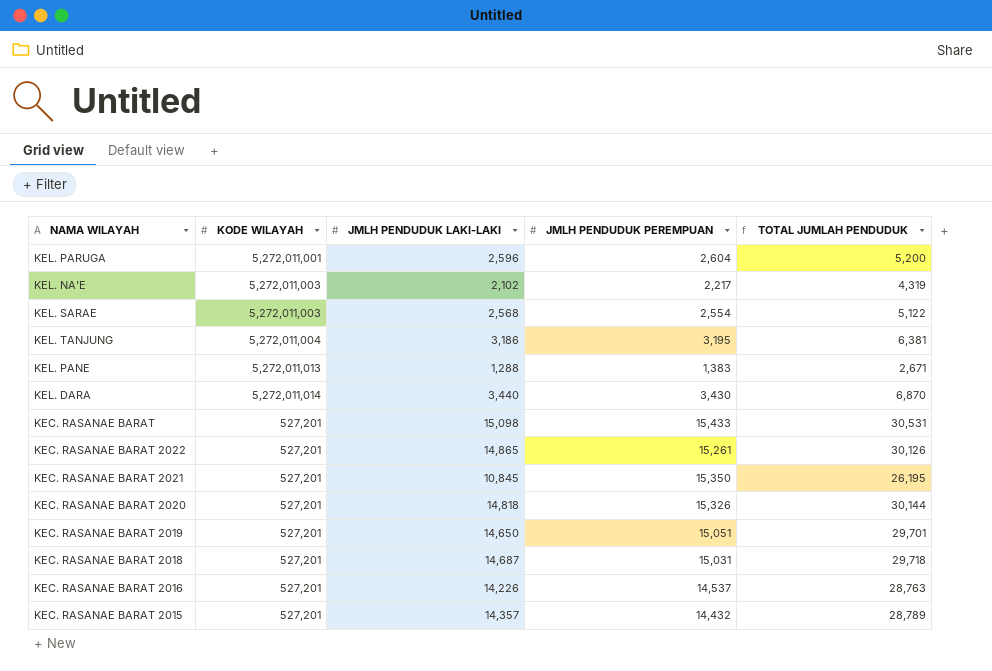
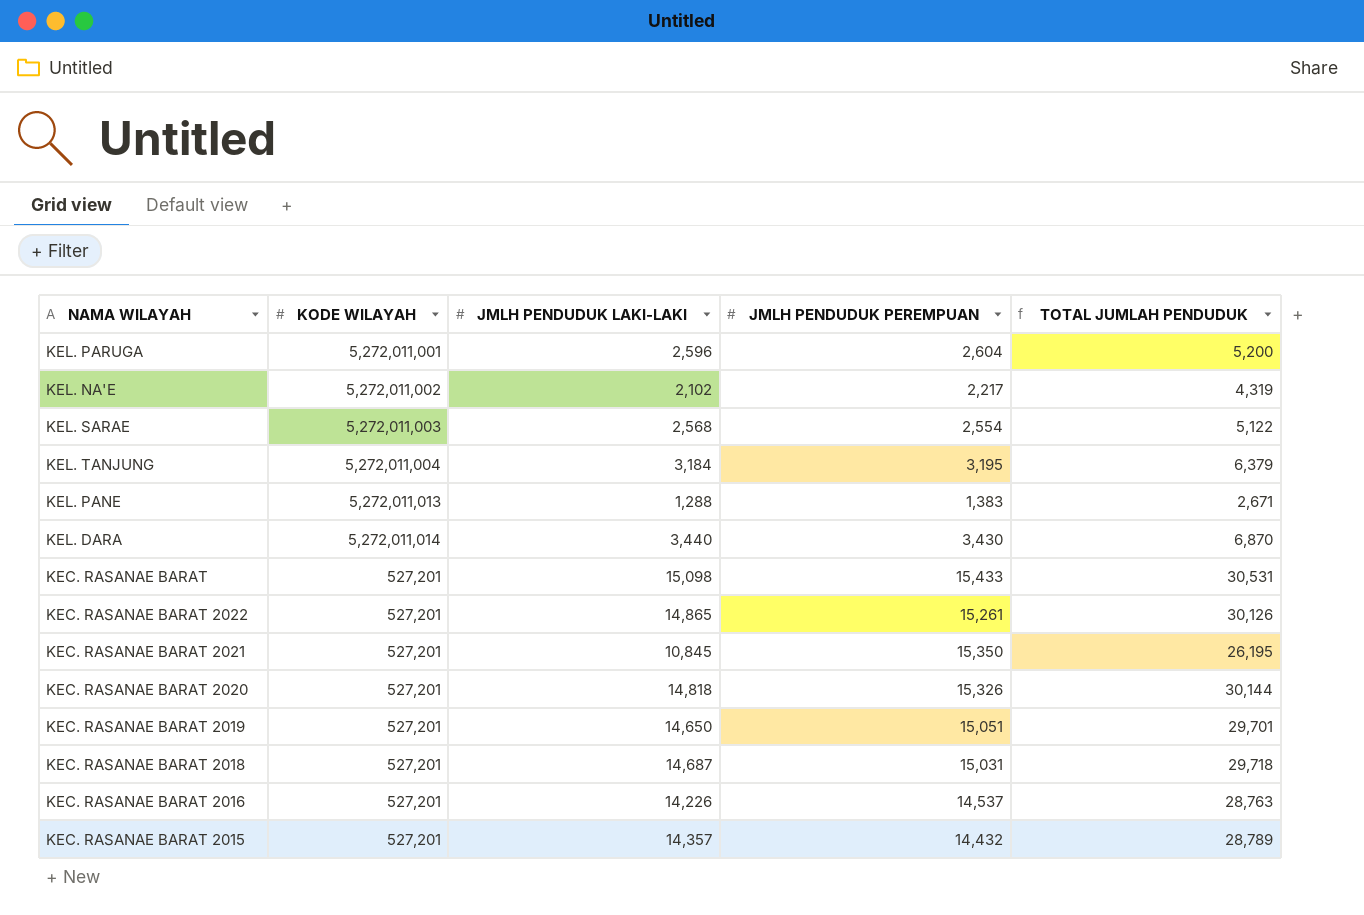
KEL. NA'E | KODE WILAYAH: 5,272,011,003 -> 5,272,011,002
KEL. TANJUNG | JMLH PENDUDUK LAKI-LAKI: 3,186 -> 3,184
KEL. TANJUNG | TOTAL JUMLAH PENDUDUK: 6,381 -> 6,379

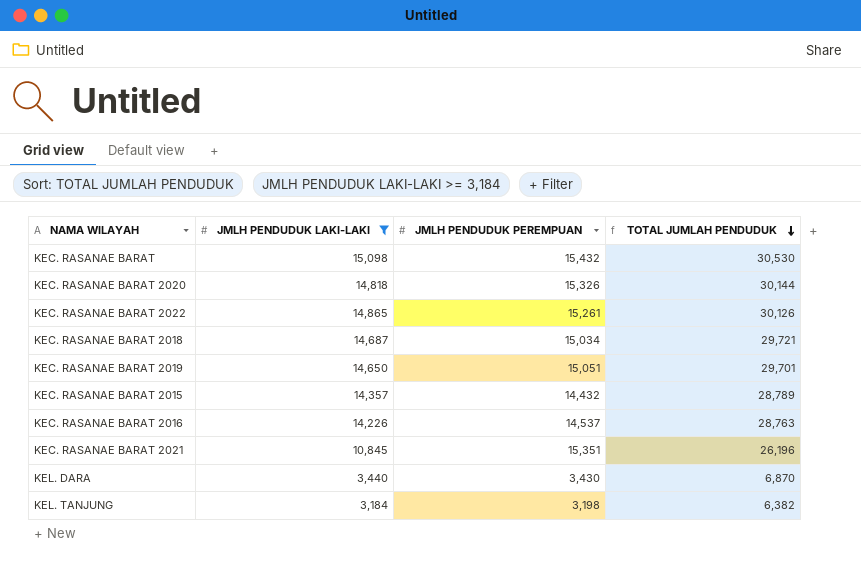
filter: none -> JMLH PENDUDUK LAKI-LAKI >= 3,184
row order: none -> TOTAL JUMLAH PENDUDUK descending
column KODE WILAYAH | position: 2 -> none
KEC. RASANAE BARAT | JMLH PENDUDUK PEREMPUAN: 15,433 -> 15,432
KEC. RASANAE BARAT | TOTAL JUMLAH PENDUDUK: 30,531 -> 30,530
KEC. RASANAE BARAT 2018 | JMLH PENDUDUK PEREMPUAN: 15,031 -> 15,034
KEC. RASANAE BARAT 2018 | TOTAL JUMLAH PENDUDUK: 29,718 -> 29,721
KEC. RASANAE BARAT 2021 | JMLH PENDUDUK PEREMPUAN: 15,350 -> 15,351
KEC. RASANAE BARAT 2021 | TOTAL JUMLAH PENDUDUK: 26,195 -> 26,196
KEL. TANJUNG | JMLH PENDUDUK PEREMPUAN: 3,195 -> 3,198
KEL. TANJUNG | TOTAL JUMLAH PENDUDUK: 6,379 -> 6,382

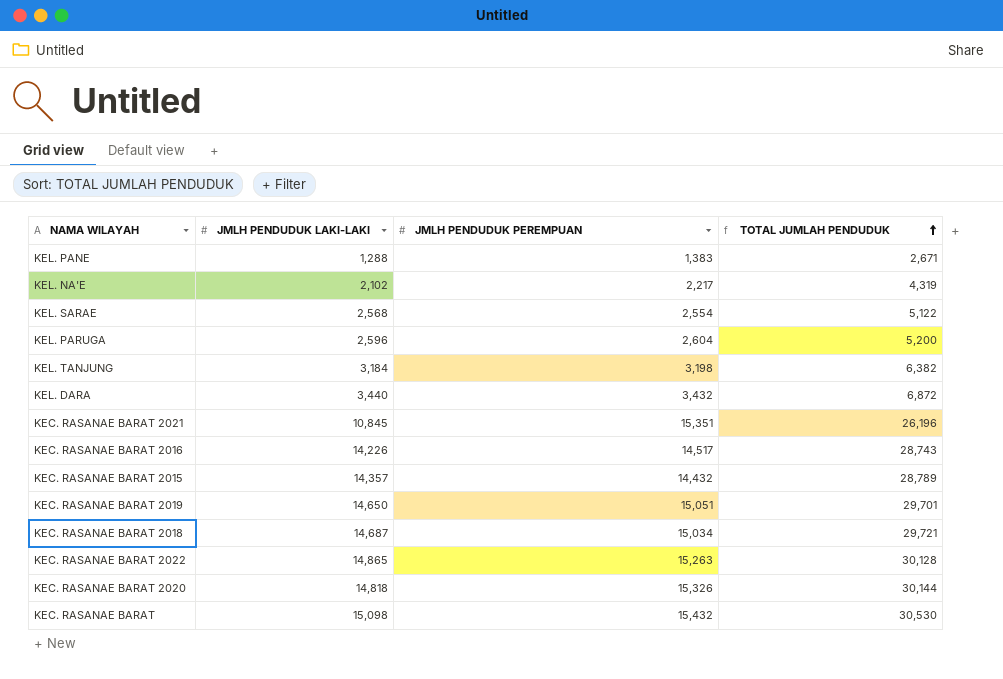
filter: JMLH PENDUDUK LAKI-LAKI >= 3,184 -> none
row order: TOTAL JUMLAH PENDUDUK descending -> TOTAL JUMLAH PENDUDUK ascending
KEL. DARA | JMLH PENDUDUK PEREMPUAN: 3,430 -> 3,432
KEL. DARA | TOTAL JUMLAH PENDUDUK: 6,870 -> 6,872
KEC. RASANAE BARAT 2016 | JMLH PENDUDUK PEREMPUAN: 14,537 -> 14,517
KEC. RASANAE BARAT 2016 | TOTAL JUMLAH PENDUDUK: 28,763 -> 28,743
KEC. RASANAE BARAT 2022 | JMLH PENDUDUK PEREMPUAN: 15,261 -> 15,263
KEC. RASANAE BARAT 2022 | TOTAL JUMLAH PENDUDUK: 30,126 -> 30,128

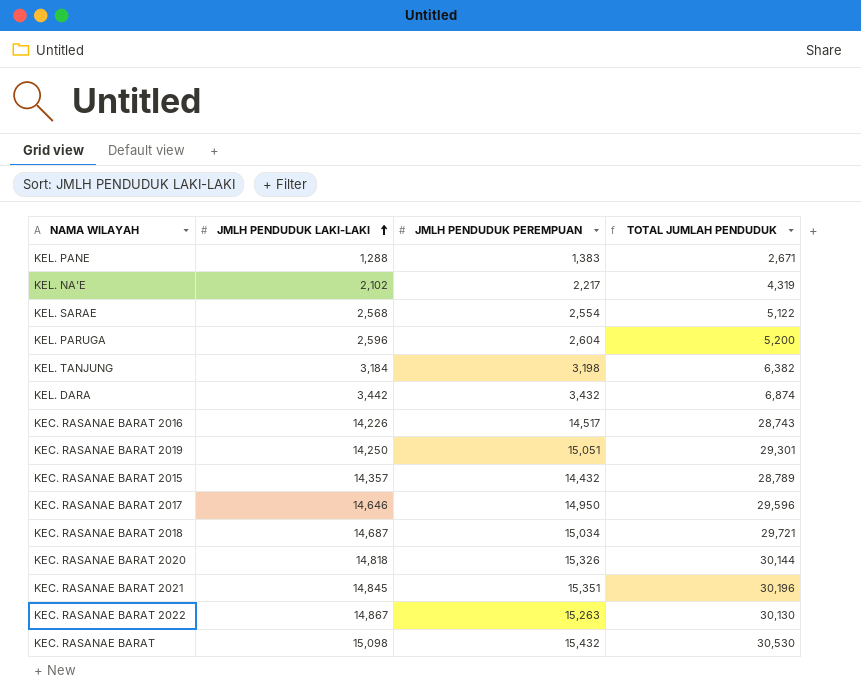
row order: TOTAL JUMLAH PENDUDUK ascending -> JMLH PENDUDUK LAKI-LAKI ascending
KEL. DARA | JMLH PENDUDUK LAKI-LAKI: 3,440 -> 3,442
KEL. DARA | TOTAL JUMLAH PENDUDUK: 6,872 -> 6,874
KEC. RASANAE BARAT 2019 | JMLH PENDUDUK LAKI-LAKI: 14,650 -> 14,250
KEC. RASANAE BARAT 2019 | TOTAL JUMLAH PENDUDUK: 29,701 -> 29,301
row KEC. RASANAE BARAT 2017: none -> 14,646 | 14,950 | 29,596
KEC. RASANAE BARAT 2021 | JMLH PENDUDUK LAKI-LAKI: 10,845 -> 14,845
KEC. RASANAE BARAT 2021 | TOTAL JUMLAH PENDUDUK: 26,196 -> 30,196
KEC. RASANAE BARAT 2022 | JMLH PENDUDUK LAKI-LAKI: 14,865 -> 14,867
KEC. RASANAE BARAT 2022 | TOTAL JUMLAH PENDUDUK: 30,128 -> 30,130

